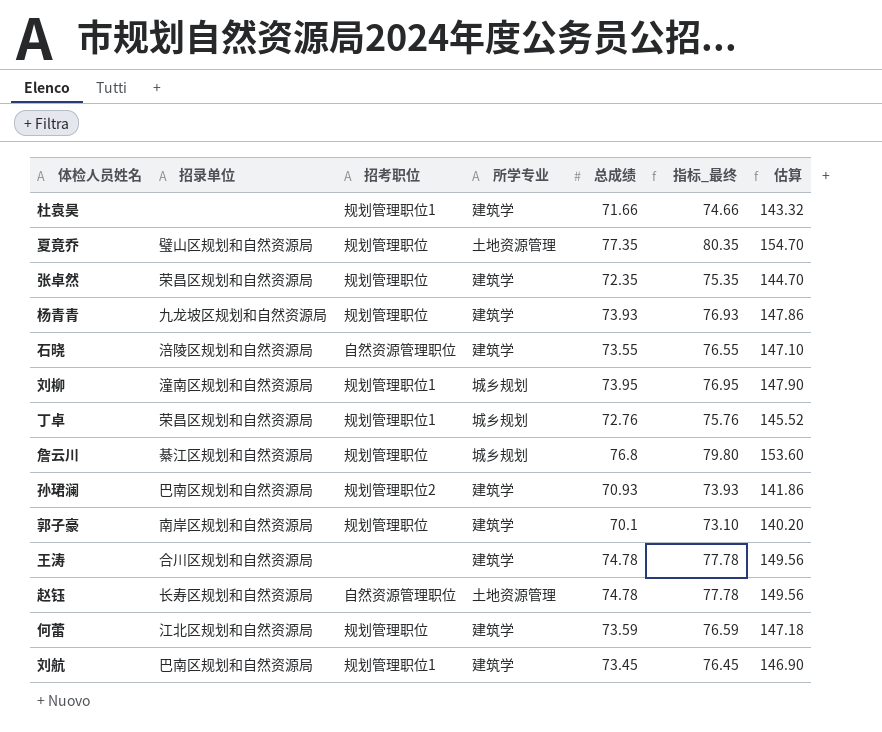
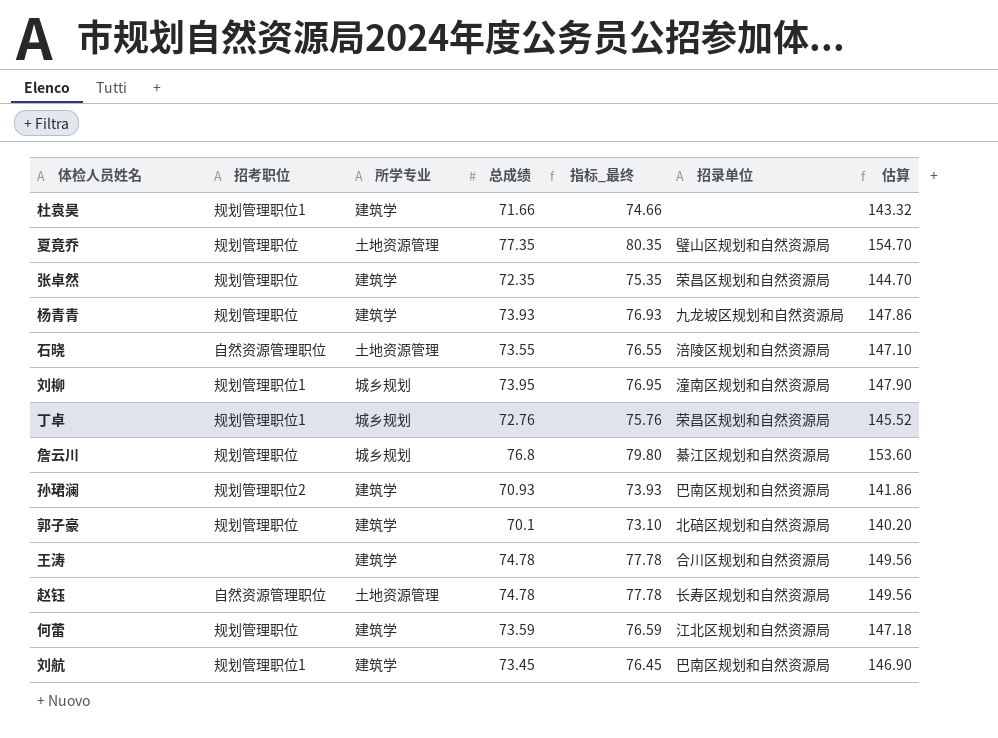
column 招录单位 | position: 2 -> 6
石晓 | 所学专业: 建筑学 -> 土地资源管理
郭子豪 | 招录单位: 南岸区规划和自然资源局 -> 北碚区规划和自然资源局

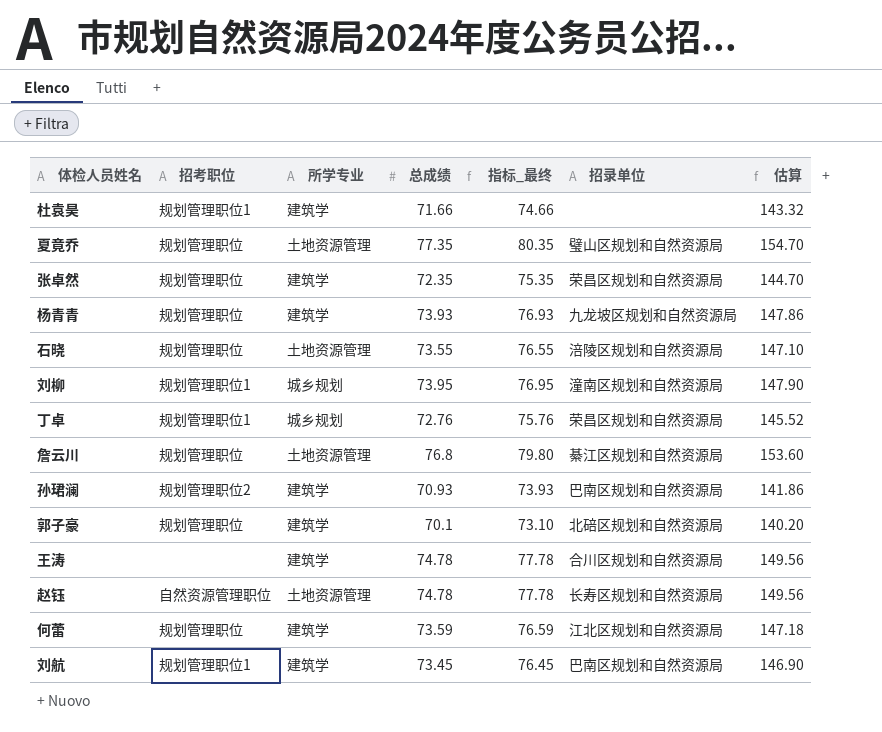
石晓 | 招考职位: 自然资源管理职位 -> 规划管理职位
詹云川 | 所学专业: 城乡规划 -> 土地资源管理

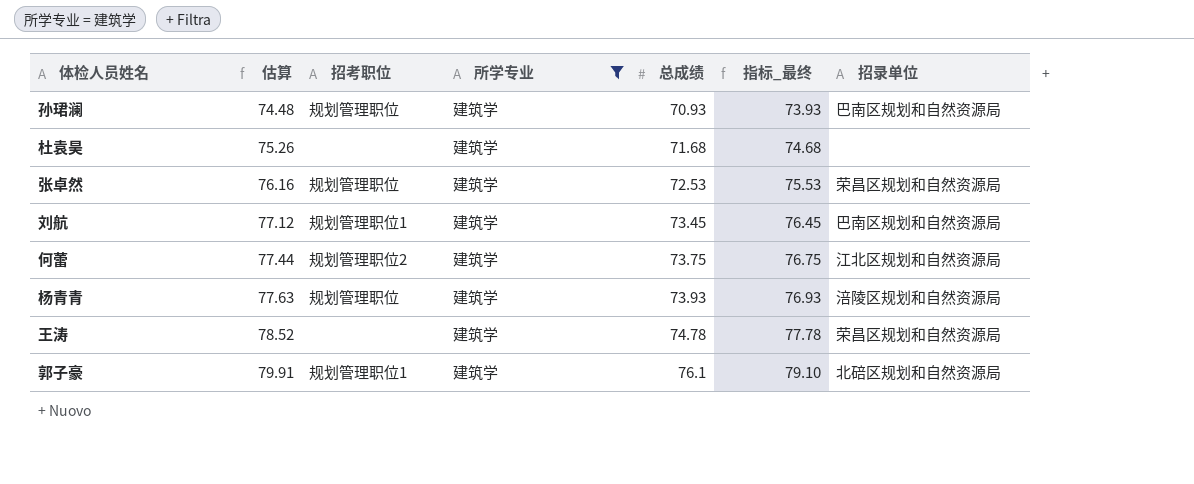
filter: none -> 所学专业 = 建筑学
row order: none -> 估算 ascending
column 估算 | formula: [总成绩] * 2 -> [总成绩] * 1.05
column 估算 | position: 7 -> 2
孙珺澜 | 招考职位: 规划管理职位2 -> 规划管理职位
杜袁昊 | 招考职位: 规划管理职位1 -> none
杜袁昊 | 总成绩: 71.66 -> 71.68
杜袁昊 | 指标_最终: 74.66 -> 74.68
张卓然 | 总成绩: 72.35 -> 72.53
张卓然 | 指标_最终: 75.35 -> 75.53
何蕾 | 招考职位: 规划管理职位 -> 规划管理职位2
何蕾 | 总成绩: 73.59 -> 73.75
何蕾 | 指标_最终: 76.59 -> 76.75
杨青青 | 招录单位: 九龙坡区规划和自然资源局 -> 涪陵区规划和自然资源局
王涛 | 招录单位: 合川区规划和自然资源局 -> 荣昌区规划和自然资源局
郭子豪 | 招考职位: 规划管理职位 -> 规划管理职位1
郭子豪 | 总成绩: 70.1 -> 76.1
郭子豪 | 指标_最终: 73.10 -> 79.10

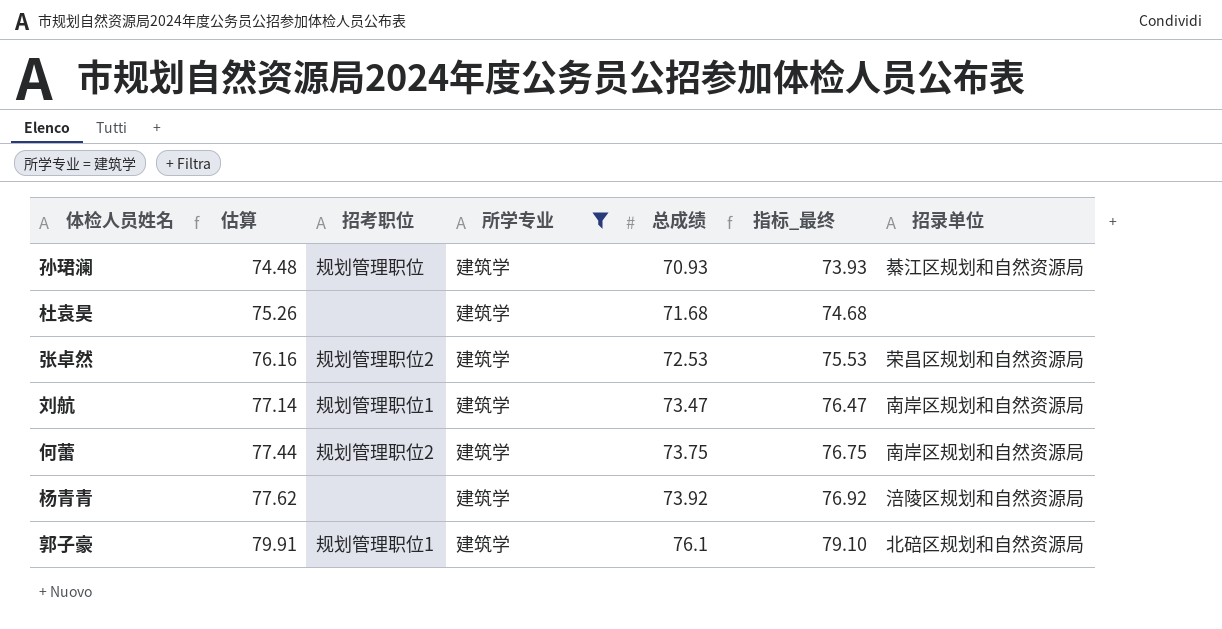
row 王涛: 78.52 | none | 建筑学 | 74.78 | 77.78 | 荣昌区规划和自然资源局 -> none
孙珺澜 | 招录单位: 巴南区规划和自然资源局 -> 綦江区规划和自然资源局
张卓然 | 招考职位: 规划管理职位 -> 规划管理职位2
刘航 | 估算: 77.12 -> 77.14
刘航 | 总成绩: 73.45 -> 73.47
刘航 | 指标_最终: 76.45 -> 76.47
刘航 | 招录单位: 巴南区规划和自然资源局 -> 南岸区规划和自然资源局
何蕾 | 招录单位: 江北区规划和自然资源局 -> 南岸区规划和自然资源局
杨青青 | 估算: 77.63 -> 77.62
杨青青 | 招考职位: 规划管理职位 -> none
杨青青 | 总成绩: 73.93 -> 73.92
杨青青 | 指标_最终: 76.93 -> 76.92

